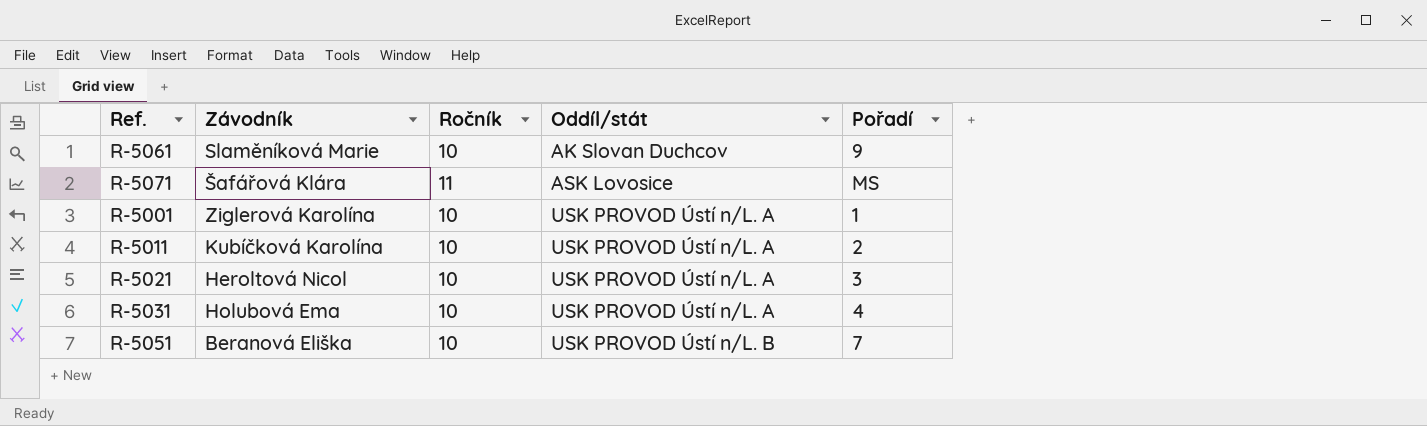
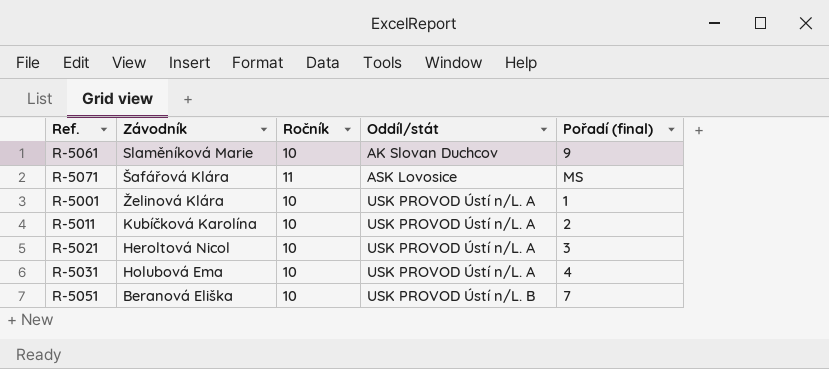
column name: Pořadí -> Pořadí (final)
R-5001 | Závodník: Ziglerová Karolína -> Želinová Klára

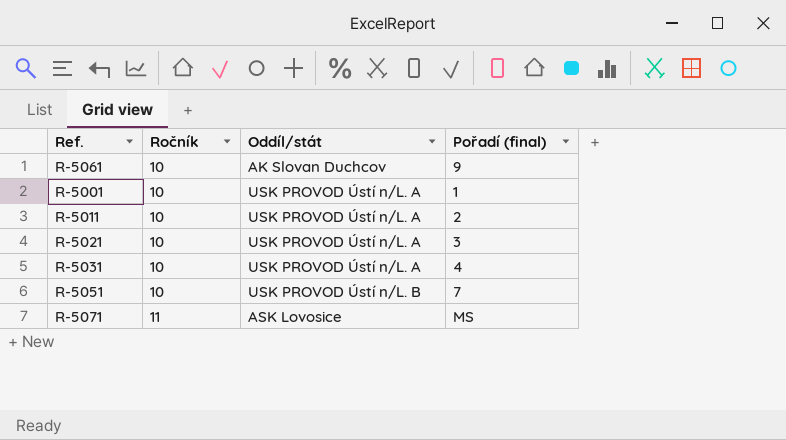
row order: Oddíl/stát ascending -> Ročník ascending
column Závodník | position: 2 -> none

